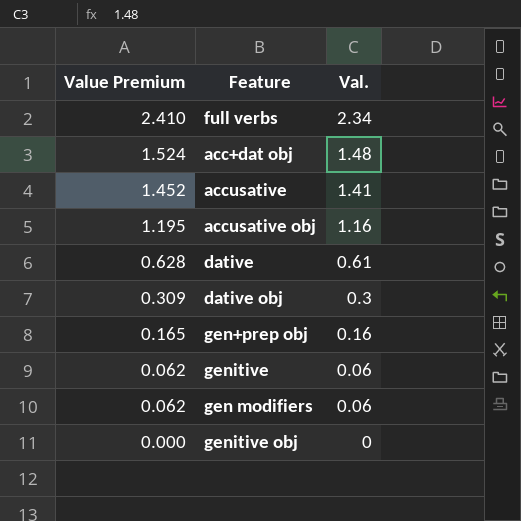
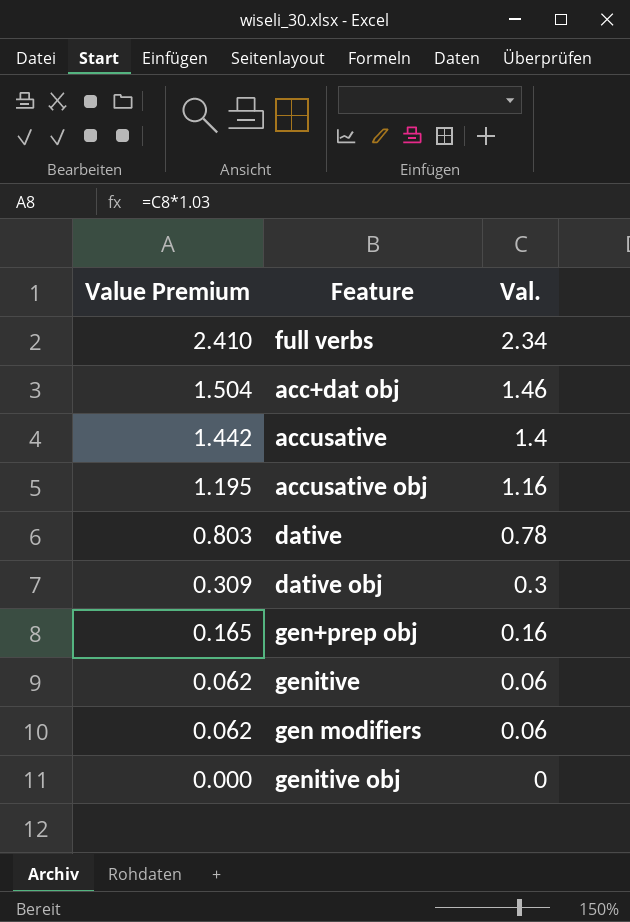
acc+dat obj | Value Premium: 1.524 -> 1.504
acc+dat obj | Val.: 1.48 -> 1.46
accusative | Value Premium: 1.452 -> 1.442
accusative | Val.: 1.41 -> 1.4
dative | Value Premium: 0.628 -> 0.803
dative | Val.: 0.61 -> 0.78

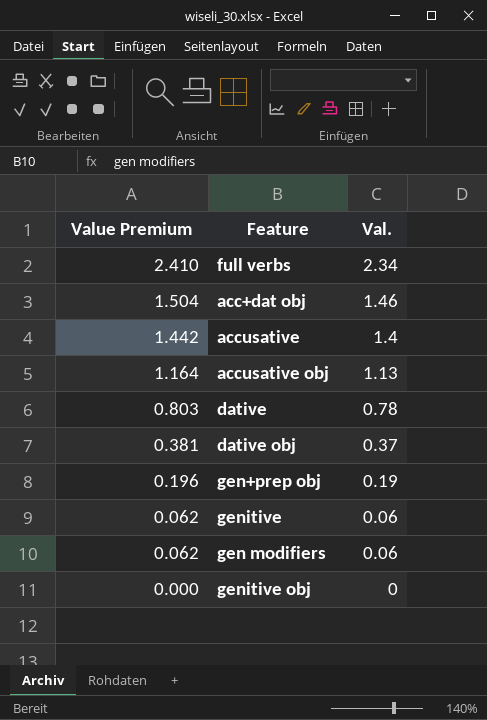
accusative obj | Value Premium: 1.195 -> 1.164
accusative obj | Val.: 1.16 -> 1.13
dative obj | Value Premium: 0.309 -> 0.381
dative obj | Val.: 0.3 -> 0.37
gen+prep obj | Value Premium: 0.165 -> 0.196
gen+prep obj | Val.: 0.16 -> 0.19

